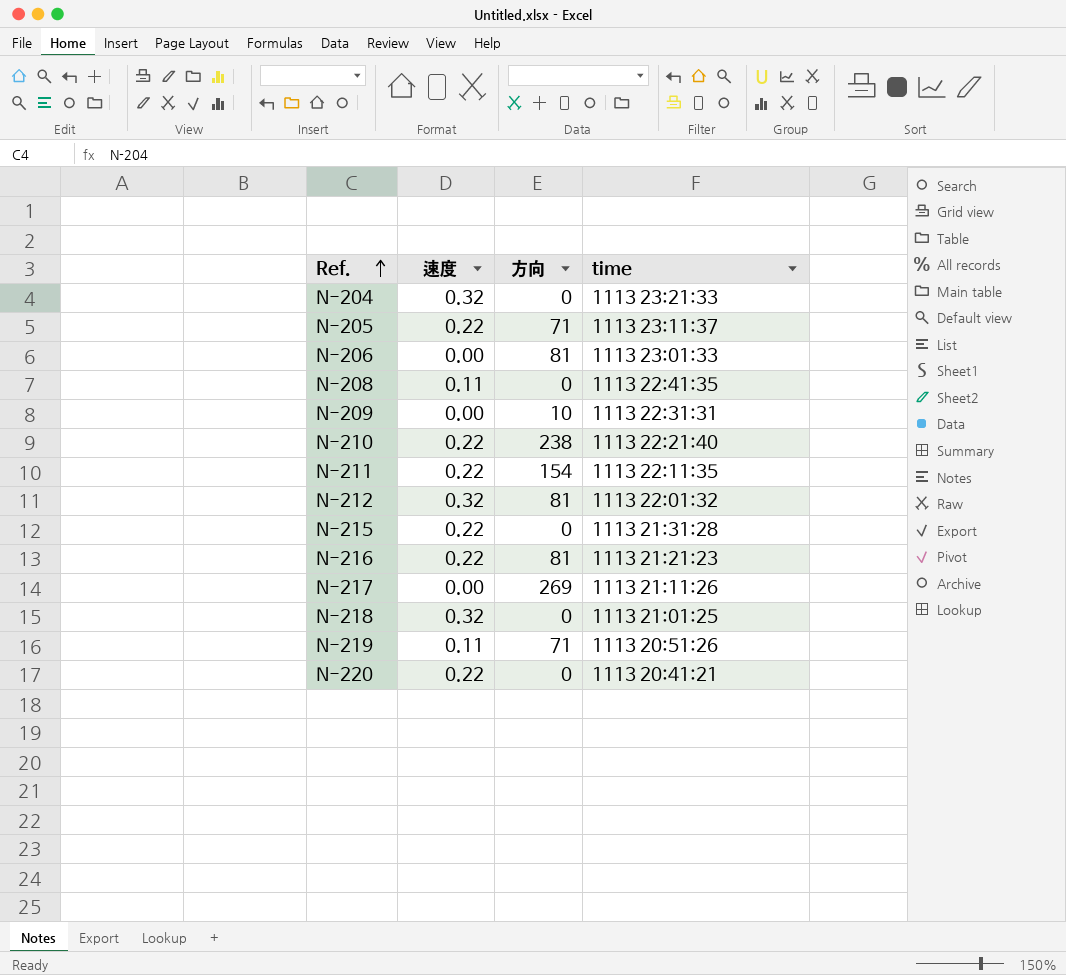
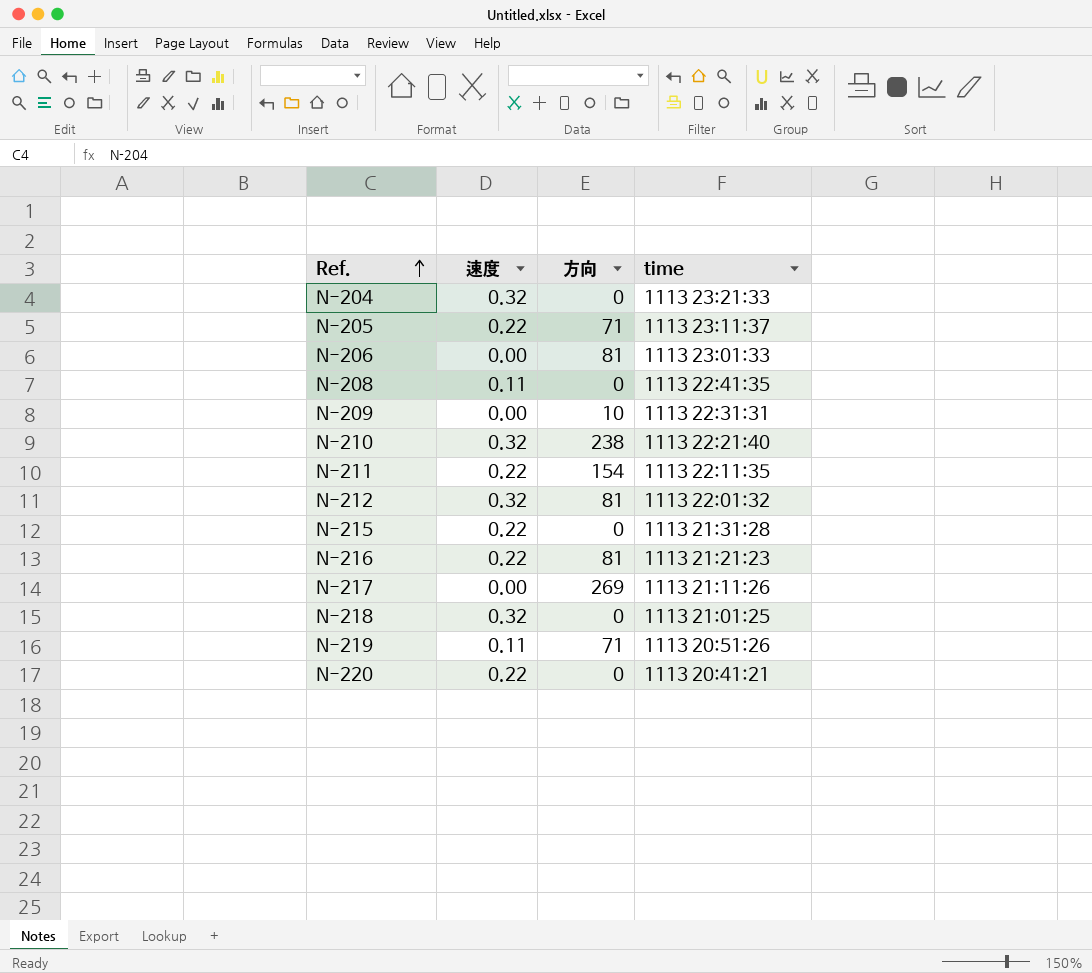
N-210 | 速度: 0.22 -> 0.32

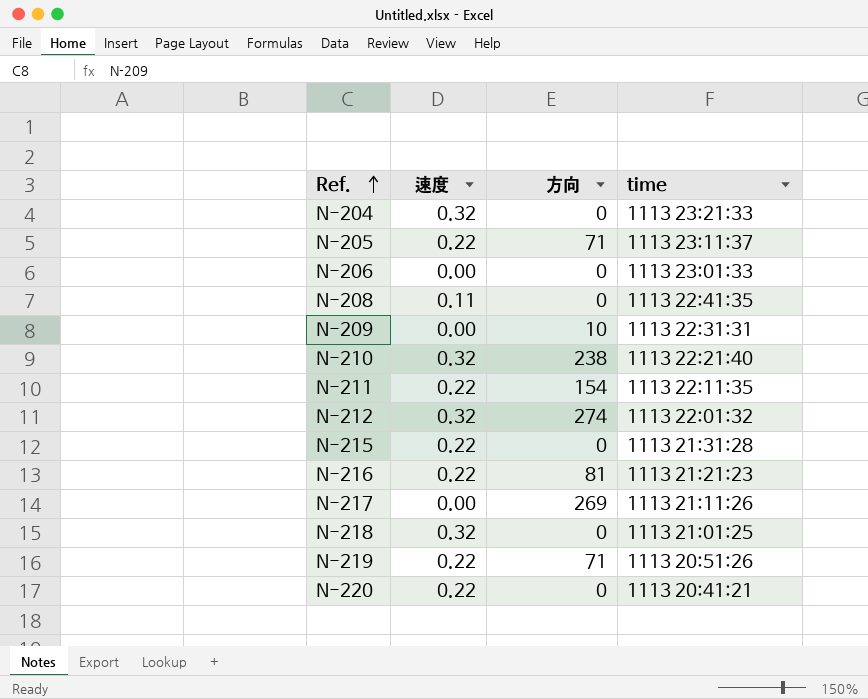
N-206 | 方向: 81 -> 0
N-212 | 方向: 81 -> 274
N-219 | 速度: 0.11 -> 0.22

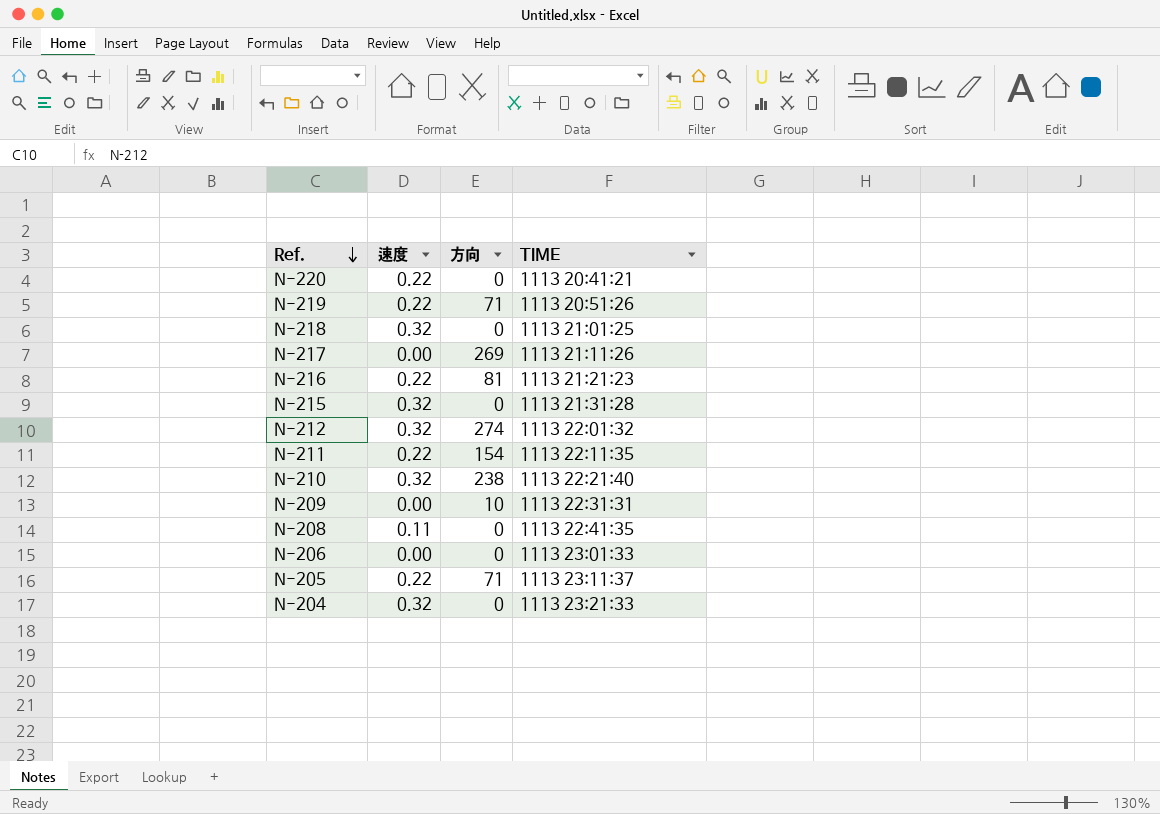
row order: Ref. ascending -> Ref. descending
column name: time -> TIME
N-215 | 速度: 0.22 -> 0.32

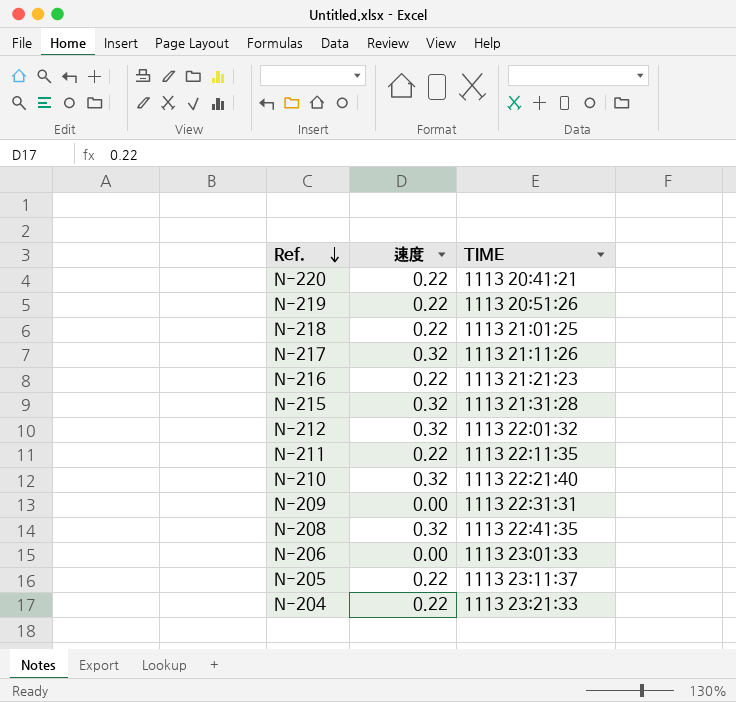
column 方向 | position: 3 -> none
N-218 | 速度: 0.32 -> 0.22
N-217 | 速度: 0.00 -> 0.32
N-208 | 速度: 0.11 -> 0.32
N-204 | 速度: 0.32 -> 0.22

